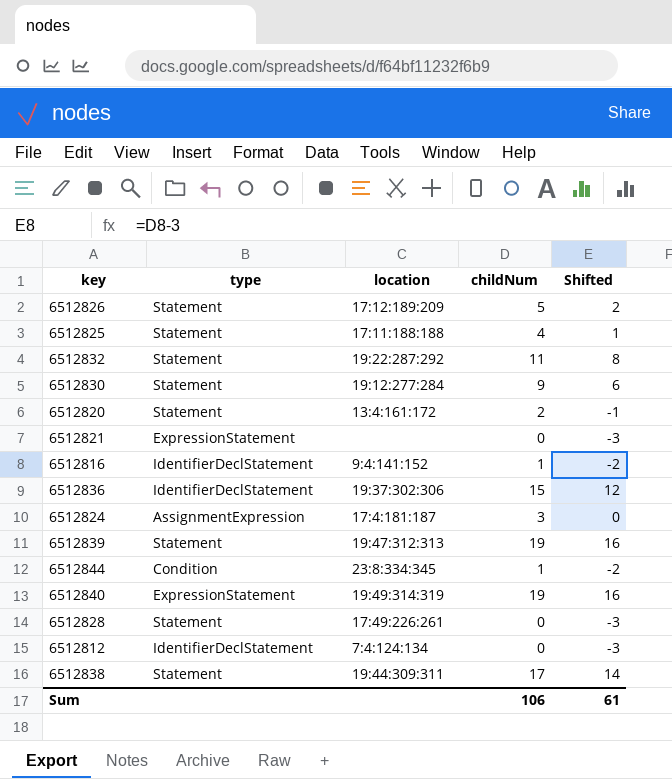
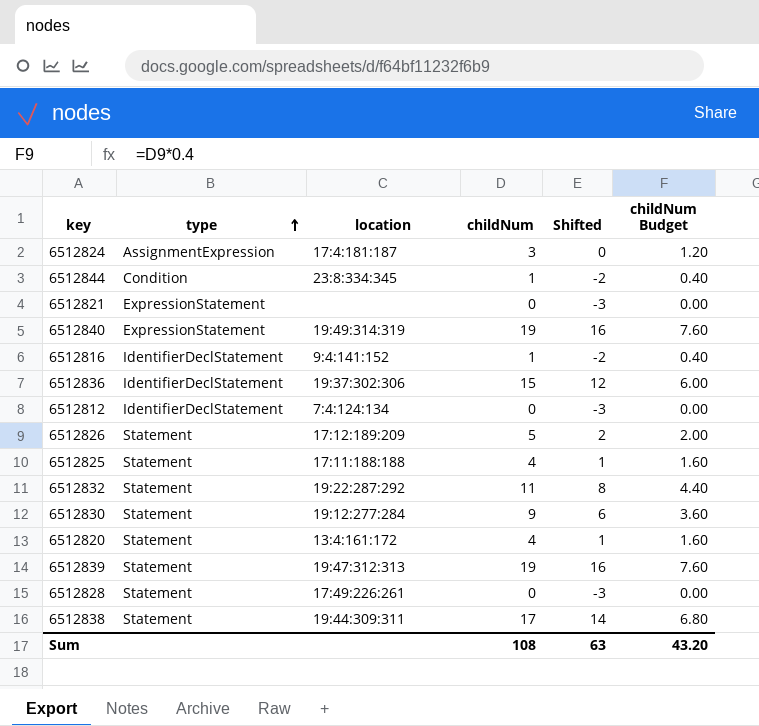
row order: none -> type ascending
column childNum Budget | formula: none -> [childNum] * 0.4
6512820 | childNum: 2 -> 4
6512820 | Shifted: -1 -> 1
Sum | childNum: 106 -> 108
Sum | Shifted: 61 -> 63

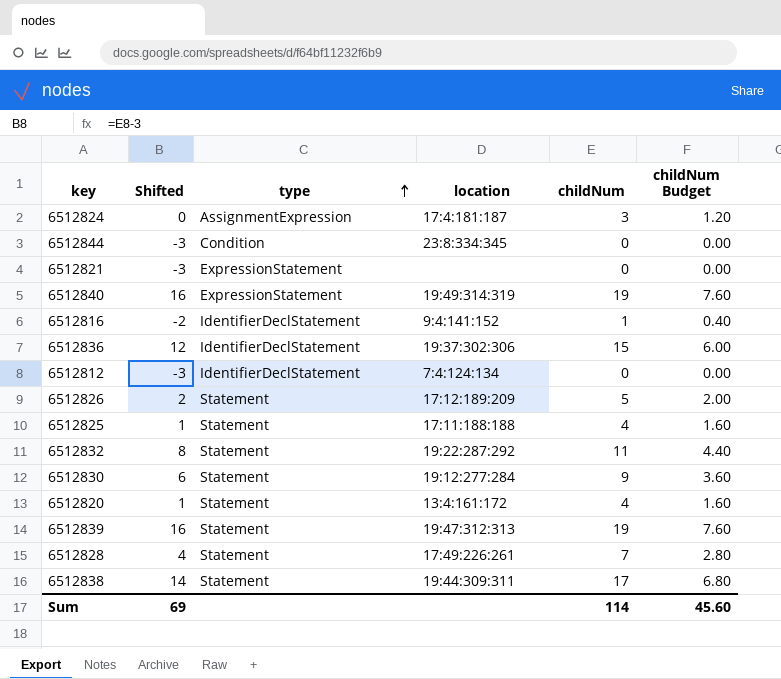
column Shifted | position: 5 -> 2
6512844 | Shifted: -2 -> -3
6512844 | childNum: 1 -> 0
6512844 | childNum Budget: 0.40 -> 0.00
6512828 | Shifted: -3 -> 4
6512828 | childNum: 0 -> 7
6512828 | childNum Budget: 0.00 -> 2.80
Sum | Shifted: 63 -> 69
Sum | childNum: 108 -> 114
Sum | childNum Budget: 43.20 -> 45.60

